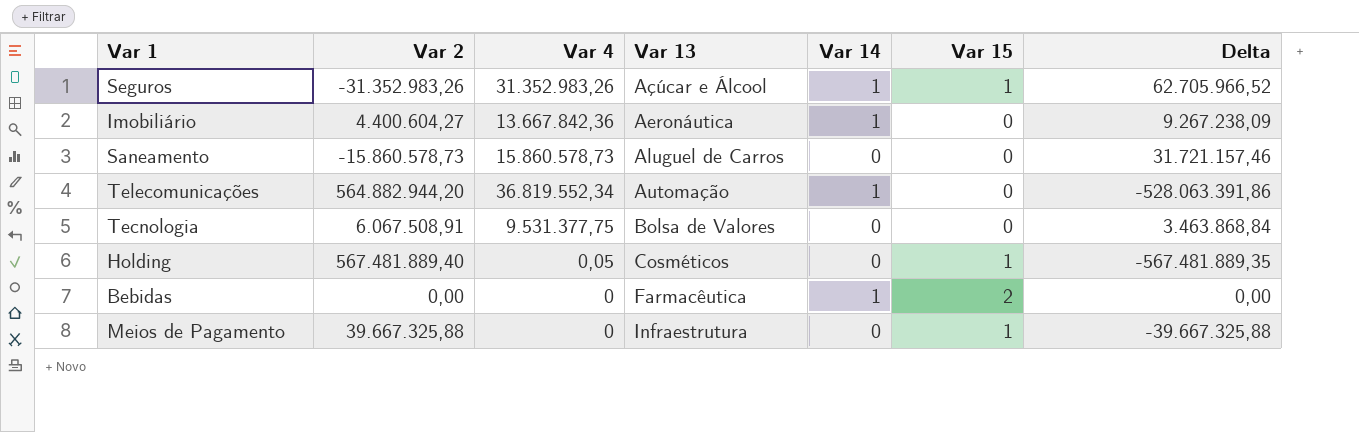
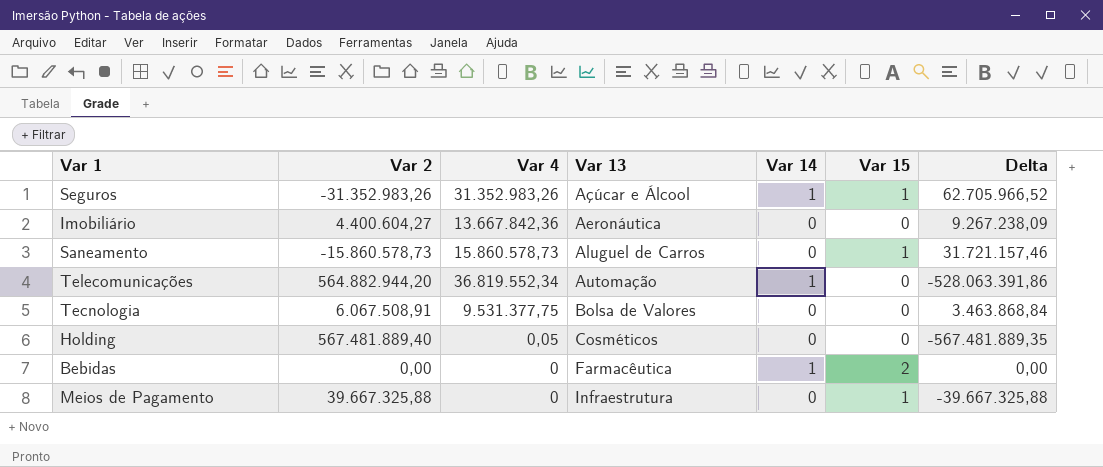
Imobiliário | Var 14: 1 -> 0
Saneamento | Var 15: 0 -> 1
Holding | Var 15: 1 -> 0

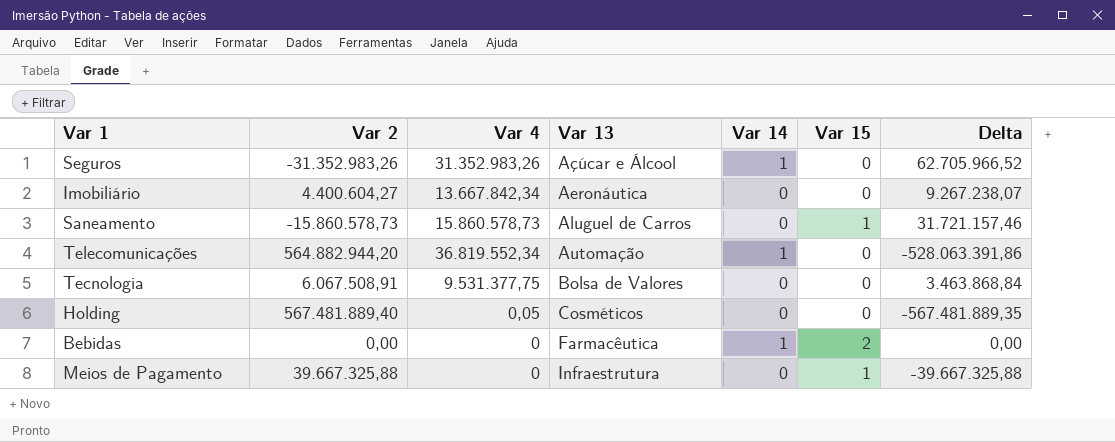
Seguros | Var 15: 1 -> 0
Imobiliário | Var 4: 13.667.842,36 -> 13.667.842,34
Imobiliário | Delta: 9.267.238,09 -> 9.267.238,07

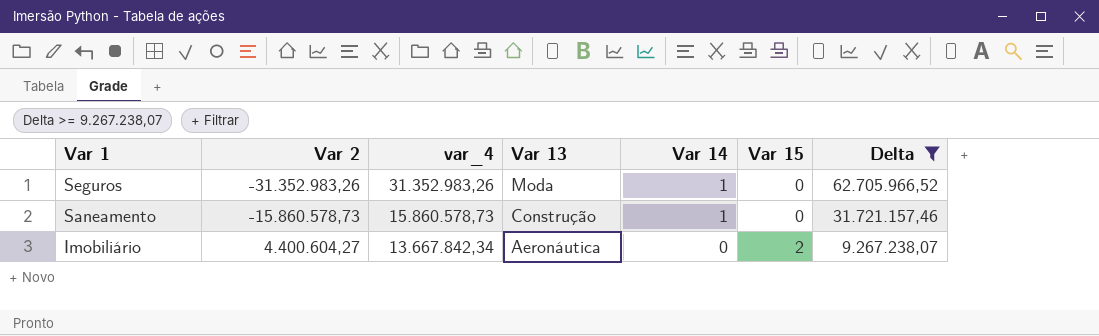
filter: none -> Delta >= 9.267.238,07
row order: Var 13 ascending -> Var 1 descending
column name: Var 4 -> var_4
Seguros | Var 13: Açúcar e Álcool -> Moda
Saneamento | Var 13: Aluguel de Carros -> Construção
Saneamento | Var 14: 0 -> 1
Saneamento | Var 15: 1 -> 0
Imobiliário | Var 15: 0 -> 2

